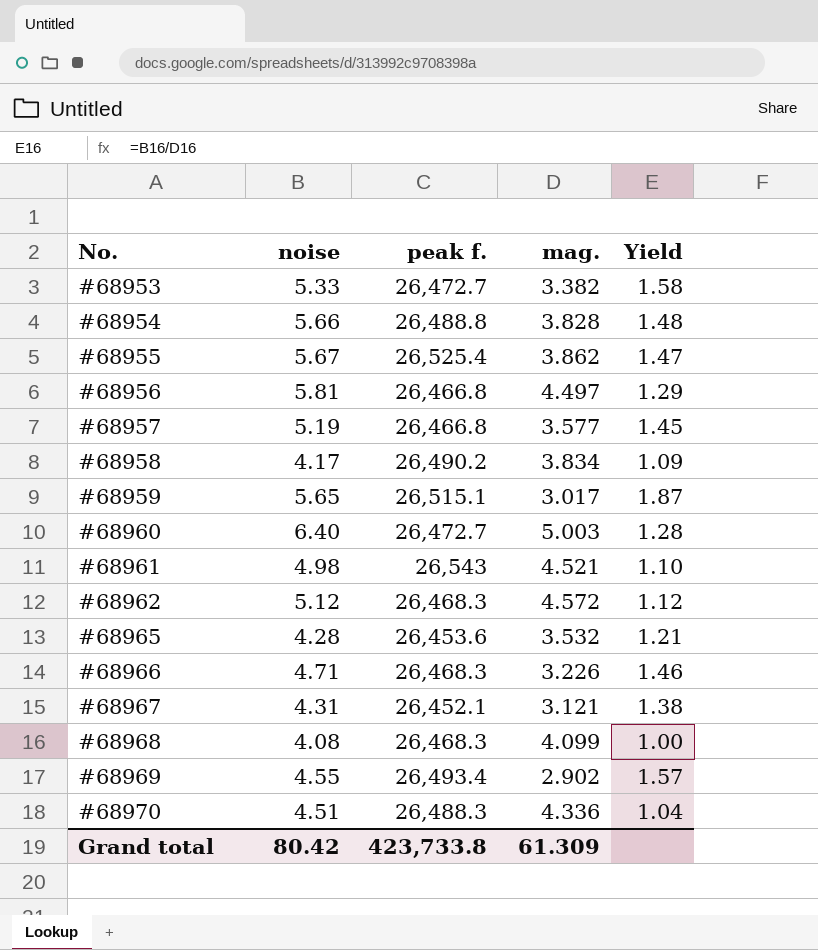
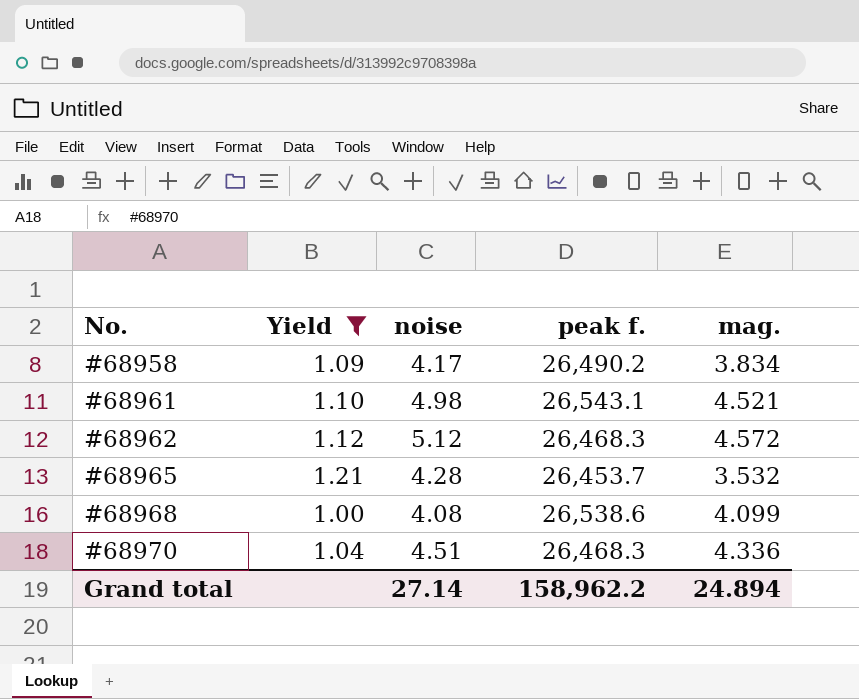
filter: none -> Yield <= 1.21
column Yield | position: 5 -> 2
#68961 | peak f.: 26,543 -> 26,543.1
#68965 | peak f.: 26,453.6 -> 26,453.7
#68968 | peak f.: 26,468.3 -> 26,538.6
#68970 | peak f.: 26,488.3 -> 26,468.3
Grand total | noise: 80.42 -> 27.14
Grand total | peak f.: 423,733.8 -> 158,962.2
Grand total | mag.: 61.309 -> 24.894

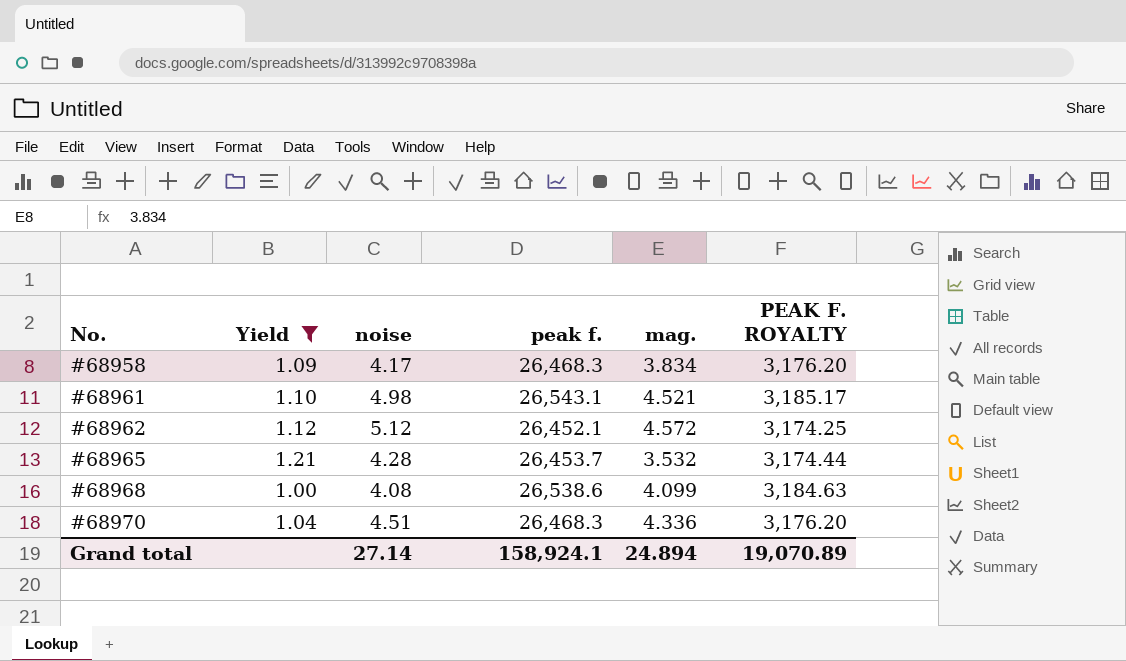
column PEAK F. ROYALTY | formula: none -> [peak f.] * 0.12
#68958 | peak f.: 26,490.2 -> 26,468.3
#68962 | peak f.: 26,468.3 -> 26,452.1
Grand total | peak f.: 158,962.2 -> 158,924.1

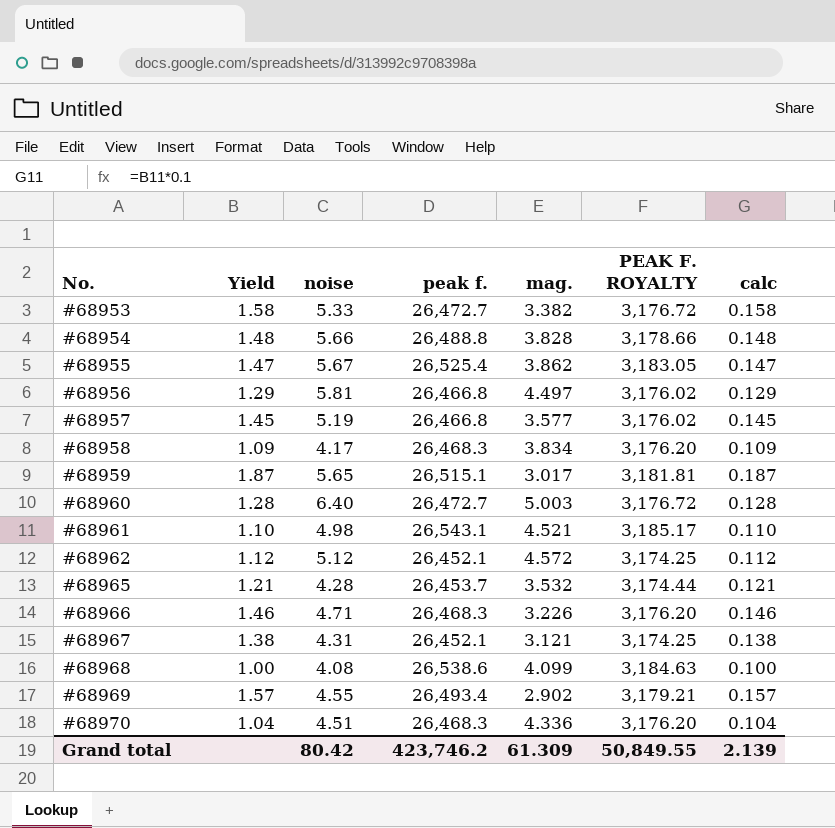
filter: Yield <= 1.21 -> none
column calc | formula: none -> [Yield] * 0.1
Grand total | noise: 27.14 -> 80.42
Grand total | peak f.: 158,924.1 -> 423,746.2
Grand total | mag.: 24.894 -> 61.309
Grand total | PEAK F. ROYALTY: 19,070.89 -> 50,849.55

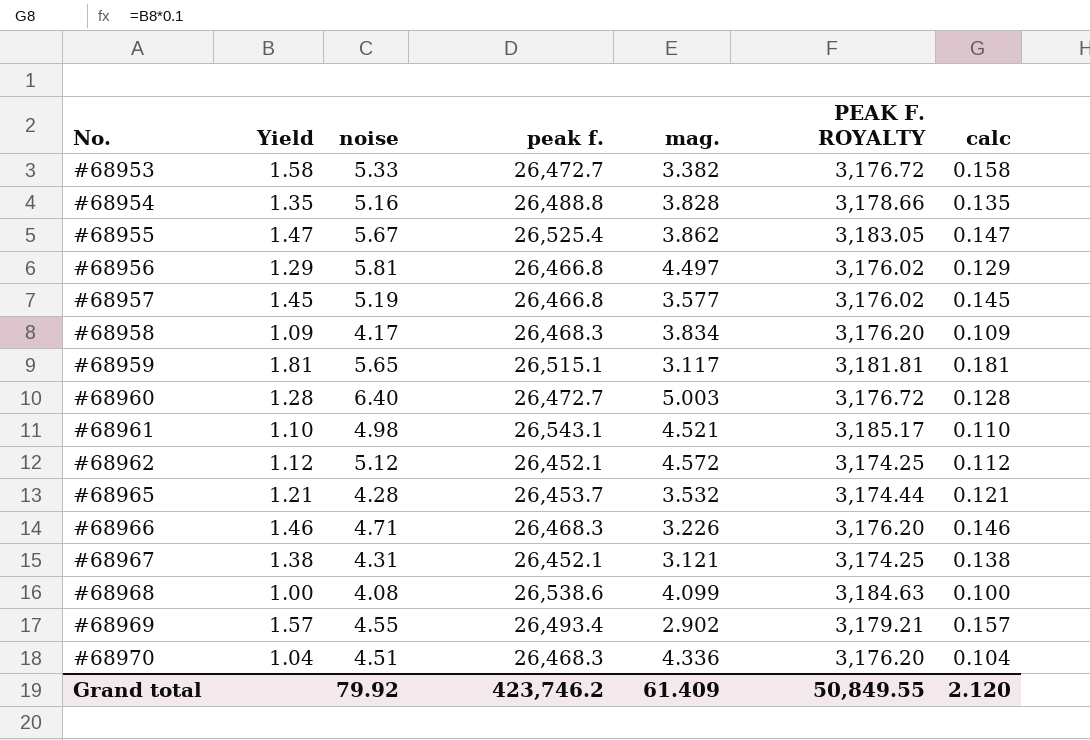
#68954 | Yield: 1.48 -> 1.35
#68954 | noise: 5.66 -> 5.16
#68954 | calc: 0.148 -> 0.135
#68959 | Yield: 1.87 -> 1.81
#68959 | mag.: 3.017 -> 3.117
#68959 | calc: 0.187 -> 0.181
Grand total | noise: 80.42 -> 79.92
Grand total | mag.: 61.309 -> 61.409
Grand total | calc: 2.139 -> 2.120

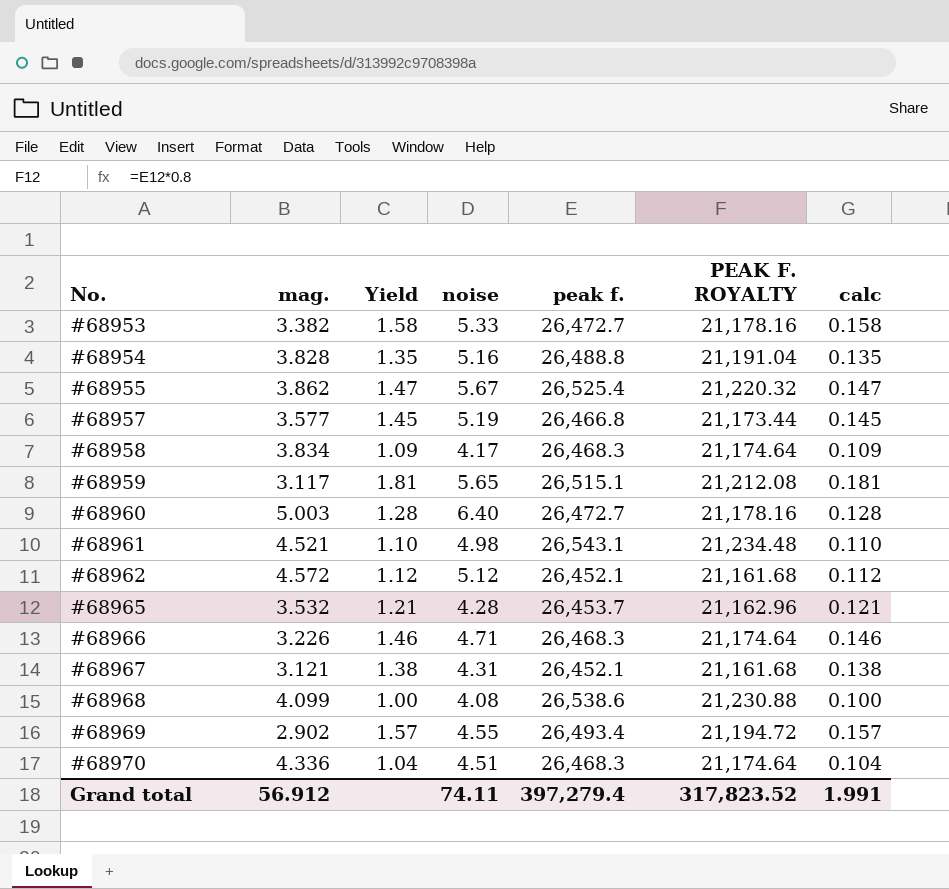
column mag. | position: 5 -> 2
column PEAK F. ROYALTY | formula: [peak f.] * 0.12 -> [peak f.] * 0.8
row #68956: 1.29 | 5.81 | 26,466.8 | 4.497 | 3,176.02 | 0.129 -> none
Grand total | mag.: 61.409 -> 56.912
Grand total | noise: 79.92 -> 74.11
Grand total | peak f.: 423,746.2 -> 397,279.4
Grand total | PEAK F. ROYALTY: 50,849.55 -> 317,823.52
Grand total | calc: 2.120 -> 1.991

